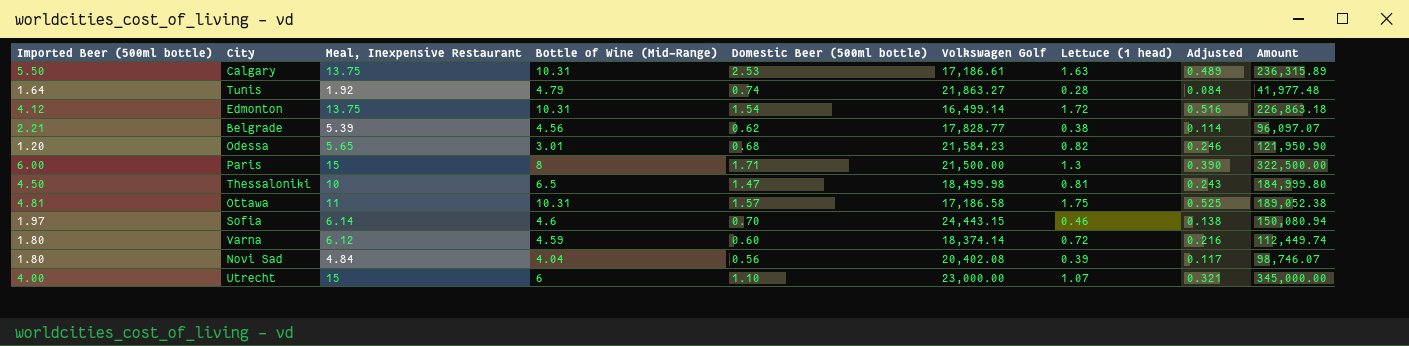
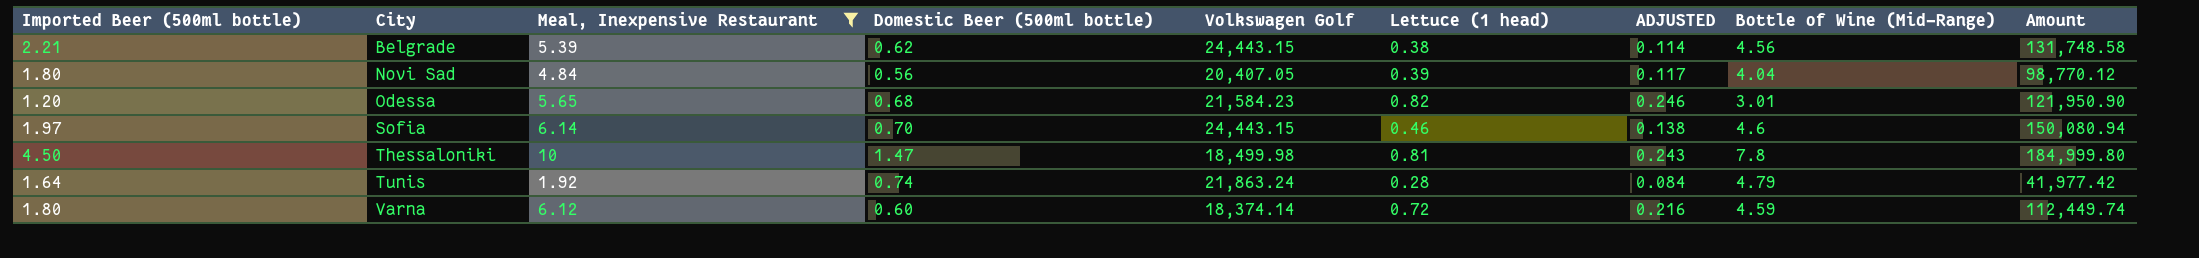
filter: none -> Meal, Inexpensive Restaurant <= 10
row order: none -> City ascending
column name: Adjusted -> ADJUSTED
column Bottle of Wine (Mid-Range) | position: 4 -> 8
Belgrade | Volkswagen Golf: 17,828.77 -> 24,443.15
Belgrade | Amount: 96,097.07 -> 131,748.58
Novi Sad | Volkswagen Golf: 20,402.08 -> 20,407.05
Novi Sad | Amount: 98,746.07 -> 98,770.12
Thessaloniki | Bottle of Wine (Mid-Range): 6.5 -> 7.8
Tunis | Volkswagen Golf: 21,863.27 -> 21,863.24
Tunis | Amount: 41,977.48 -> 41,977.42

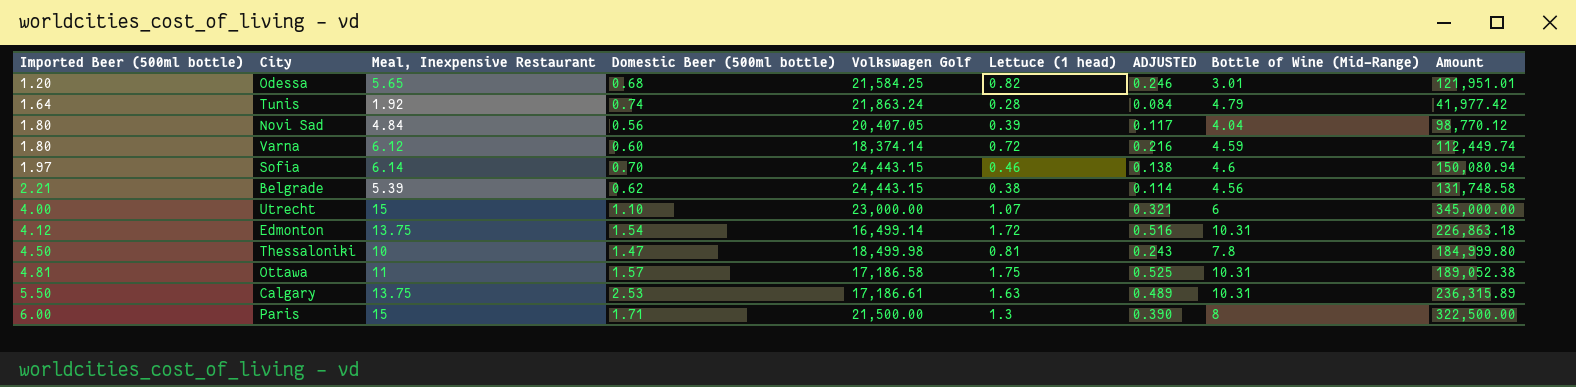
filter: Meal, Inexpensive Restaurant <= 10 -> none
row order: City ascending -> Imported Beer (500ml bottle) ascending
Odessa | Volkswagen Golf: 21,584.23 -> 21,584.25
Odessa | Amount: 121,950.90 -> 121,951.01

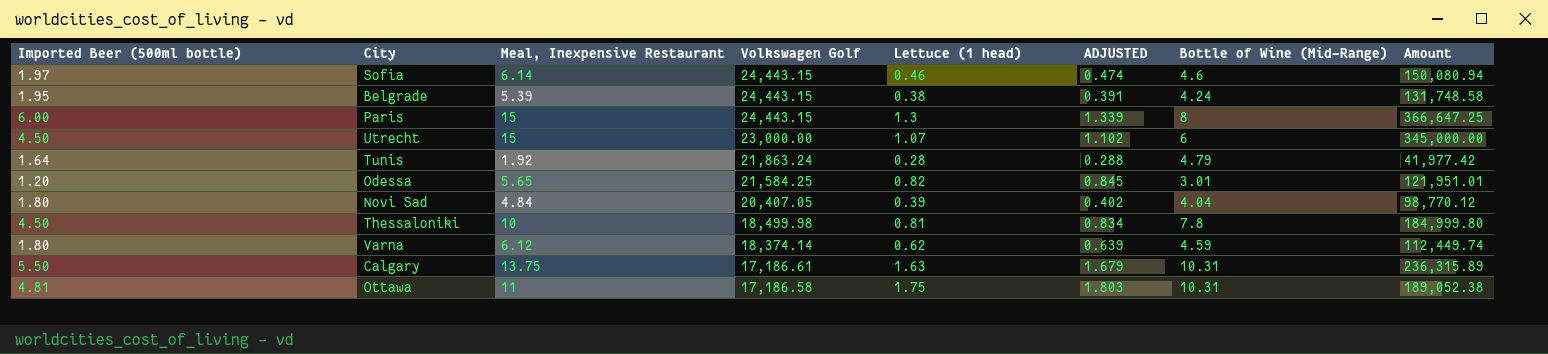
row order: Imported Beer (500ml bottle) ascending -> Volkswagen Golf descending
column Domestic Beer (500ml bottle) | position: 4 -> none
column ADJUSTED | formula: [Lettuce (1 head)] * 0.3 -> [Lettuce (1 head)] * 1.03
row Edmonton: 4.12 | 13.75 | 1.54 | 16,499.14 | 1.72 | 0.516 | 10.31 | 226,863.18 -> none
Belgrade | Imported Beer (500ml bottle): 2.21 -> 1.95
Belgrade | Bottle of Wine (Mid-Range): 4.56 -> 4.24
Paris | Volkswagen Golf: 21,500.00 -> 24,443.15
Paris | Amount: 322,500.00 -> 366,647.25
Utrecht | Imported Beer (500ml bottle): 4.00 -> 4.50
Varna | Lettuce (1 head): 0.72 -> 0.62

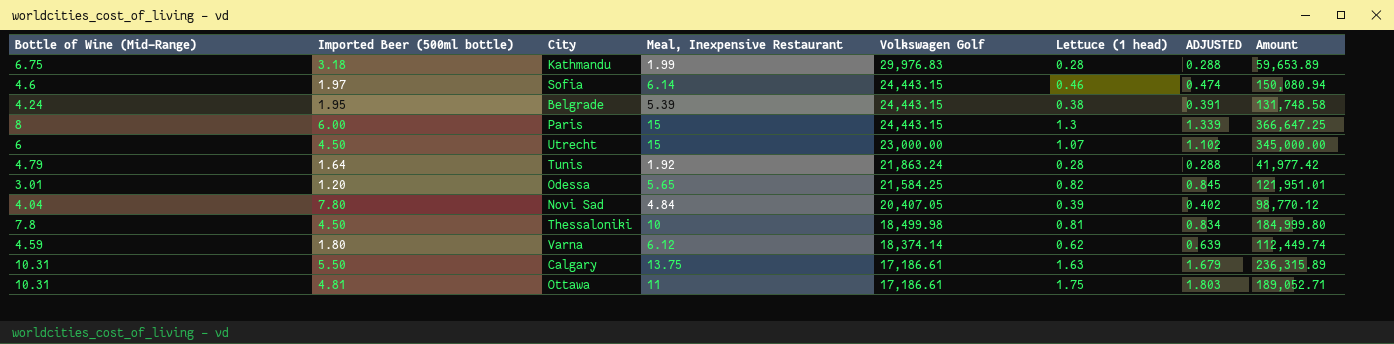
column Bottle of Wine (Mid-Range) | position: 7 -> 1
row Kathmandu: none -> 6.75 | 3.18 | 1.99 | 29,976.83 | 0.28 | 0.288 | 59,653.89
Novi Sad | Imported Beer (500ml bottle): 1.80 -> 7.80
Ottawa | Volkswagen Golf: 17,186.58 -> 17,186.61
Ottawa | Amount: 189,052.38 -> 189,052.71

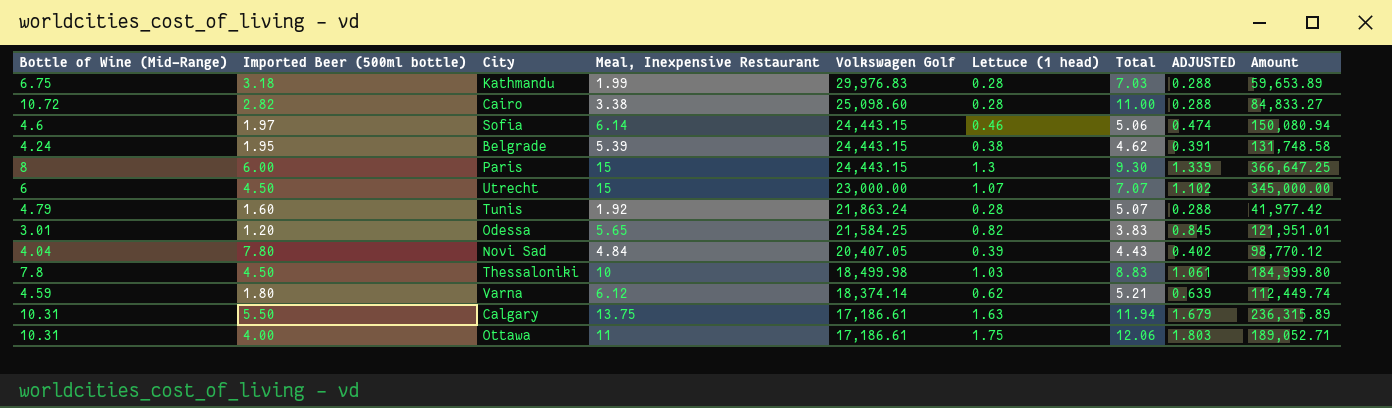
column Total | formula: none -> [Bottle of Wine (Mid-Range)] + [Lettuce (1 head)]
row Cairo: none -> 10.72 | 2.82 | 3.38 | 25,098.60 | 0.28 | 11.00 | 0.288 | 84,833.27
Tunis | Imported Beer (500ml bottle): 1.64 -> 1.60
Thessaloniki | Lettuce (1 head): 0.81 -> 1.03
Thessaloniki | ADJUSTED: 0.834 -> 1.061
Ottawa | Imported Beer (500ml bottle): 4.81 -> 4.00

